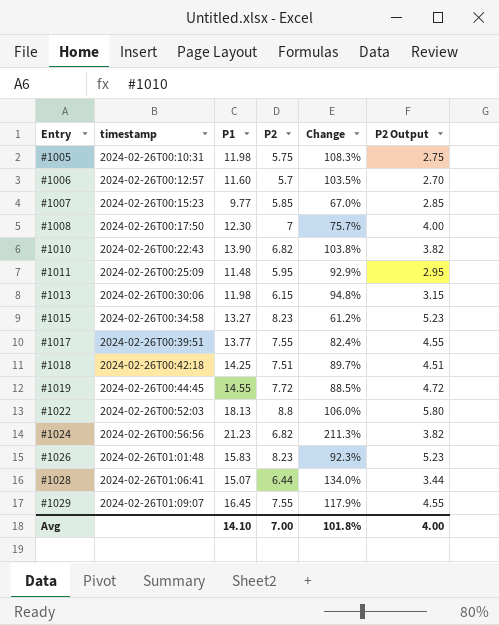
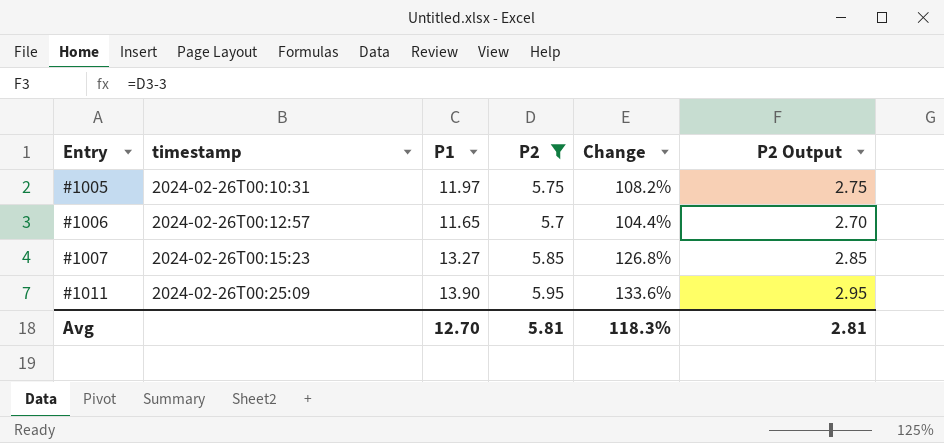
filter: none -> P2 <= 5.95
#1005 | P1: 11.98 -> 11.97
#1005 | Change: 108.3% -> 108.2%
#1006 | P1: 11.60 -> 11.65
#1006 | Change: 103.5% -> 104.4%
#1007 | P1: 9.77 -> 13.27
#1007 | Change: 67.0% -> 126.8%
#1011 | P1: 11.48 -> 13.90
#1011 | Change: 92.9% -> 133.6%
Avg | P1: 14.10 -> 12.70
Avg | P2: 7.00 -> 5.81
Avg | Change: 101.8% -> 118.3%
Avg | P2 Output: 4.00 -> 2.81

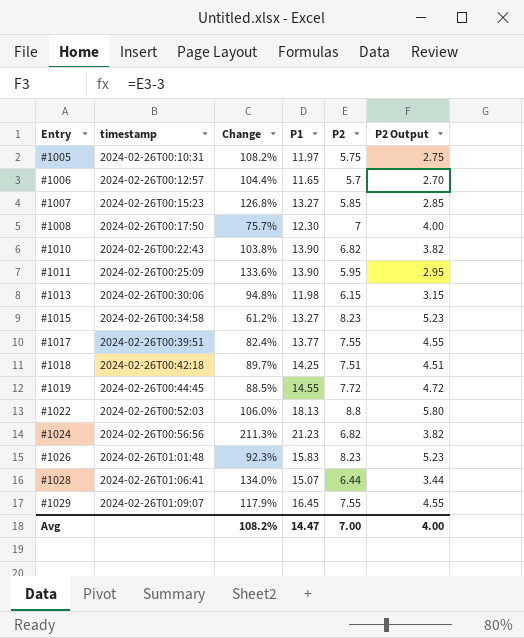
filter: P2 <= 5.95 -> none
column Change | position: 5 -> 3
Avg | Change: 118.3% -> 108.2%
Avg | P1: 12.70 -> 14.47
Avg | P2: 5.81 -> 7.00
Avg | P2 Output: 2.81 -> 4.00

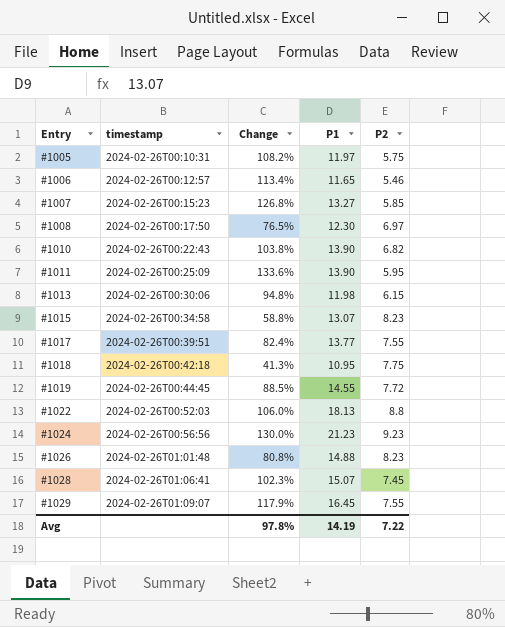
column P2 Output | formula: [P2] - 3 -> none
#1006 | Change: 104.4% -> 113.4%
#1006 | P2: 5.7 -> 5.46
#1008 | Change: 75.7% -> 76.5%
#1008 | P2: 7 -> 6.97
#1015 | Change: 61.2% -> 58.8%
#1015 | P1: 13.27 -> 13.07
#1018 | Change: 89.7% -> 41.3%
#1018 | P1: 14.25 -> 10.95
#1018 | P2: 7.51 -> 7.75
#1024 | Change: 211.3% -> 130.0%
#1024 | P2: 6.82 -> 9.23
#1026 | Change: 92.3% -> 80.8%
#1026 | P1: 15.83 -> 14.88
#1028 | Change: 134.0% -> 102.3%
#1028 | P2: 6.44 -> 7.45
Avg | Change: 108.2% -> 97.8%
Avg | P1: 14.47 -> 14.19
Avg | P2: 7.00 -> 7.22

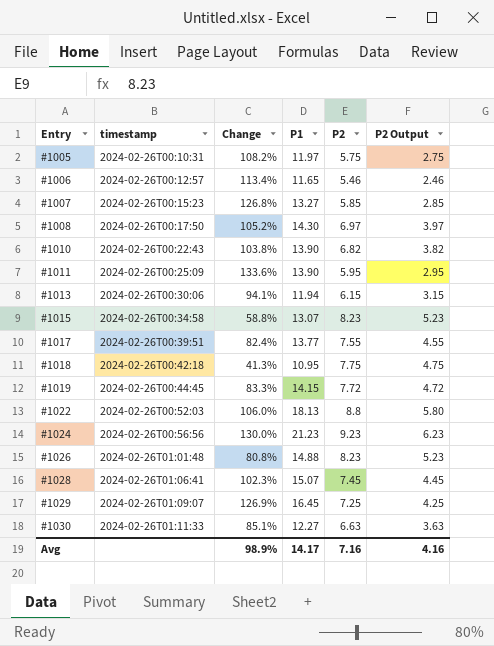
column P2 Output | formula: none -> [P2] - 3
#1008 | Change: 76.5% -> 105.2%
#1008 | P1: 12.30 -> 14.30
#1013 | Change: 94.8% -> 94.1%
#1013 | P1: 11.98 -> 11.94
#1019 | Change: 88.5% -> 83.3%
#1019 | P1: 14.55 -> 14.15
#1029 | Change: 117.9% -> 126.9%
#1029 | P2: 7.55 -> 7.25
row #1030: none -> 2024-02-26T01:11:33 | 85.1% | 12.27 | 6.63 | 3.63
Avg | Change: 97.8% -> 98.9%
Avg | P1: 14.19 -> 14.17
Avg | P2: 7.22 -> 7.16

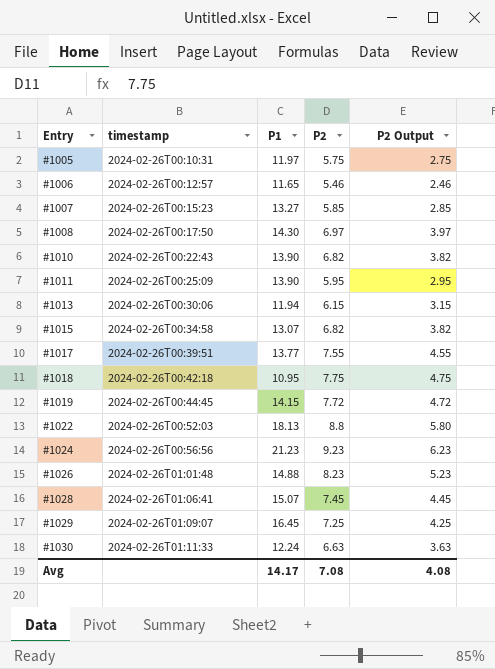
column Change | formula: ([P1] - [P2]) / [P2] -> none
#1015 | P2: 8.23 -> 6.82
#1015 | P2 Output: 5.23 -> 3.82
#1030 | P1: 12.27 -> 12.24
Avg | P2: 7.16 -> 7.08
Avg | P2 Output: 4.16 -> 4.08

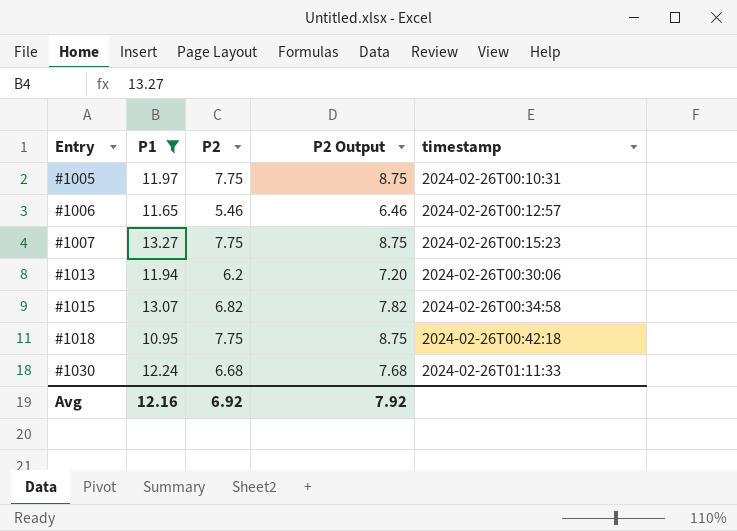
filter: none -> P1 <= 13.27
column P2 Output | formula: [P2] - 3 -> [P2] + 1
column timestamp | position: 2 -> 5
#1005 | P2: 5.75 -> 7.75
#1007 | P2: 5.85 -> 7.75
#1013 | P2: 6.15 -> 6.2
#1030 | P2: 6.63 -> 6.68
Avg | P1: 14.17 -> 12.16
Avg | P2: 7.08 -> 6.92
Avg | P2 Output: 4.08 -> 7.92

